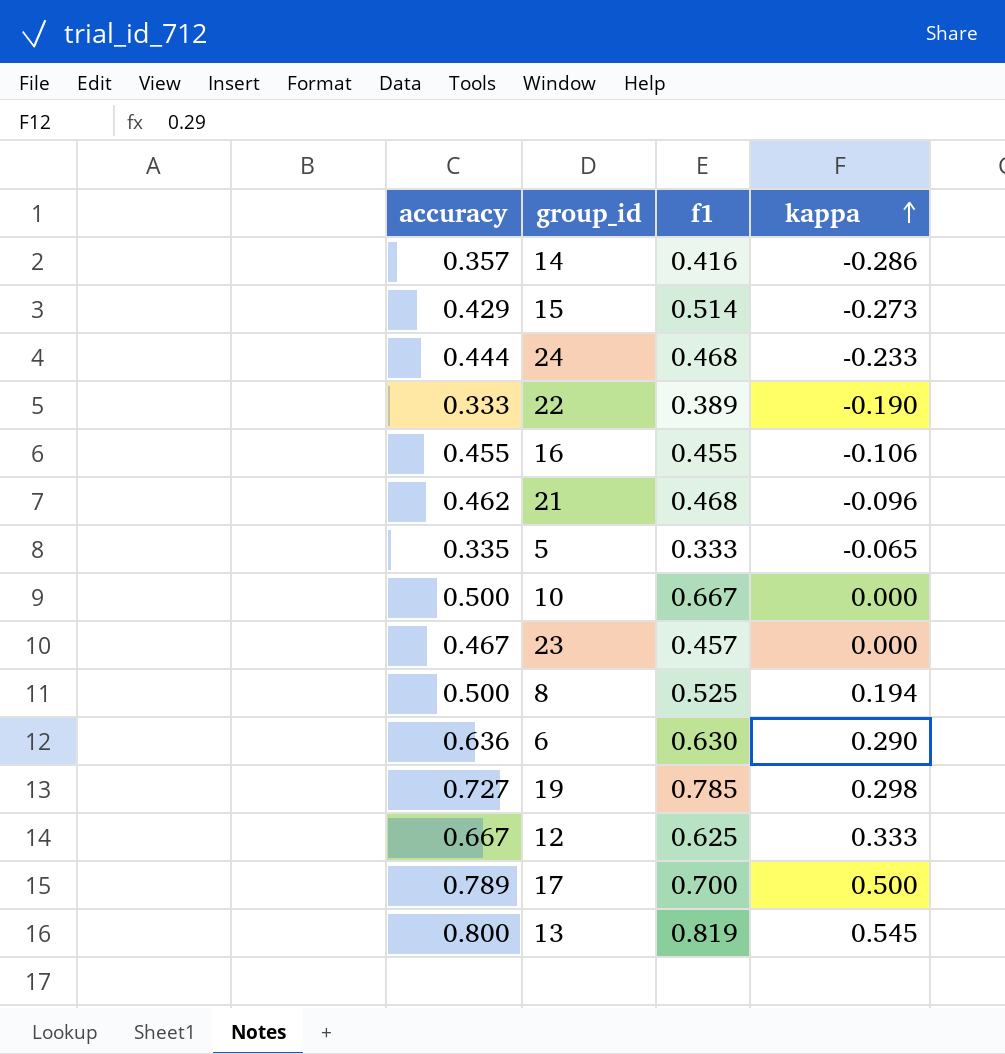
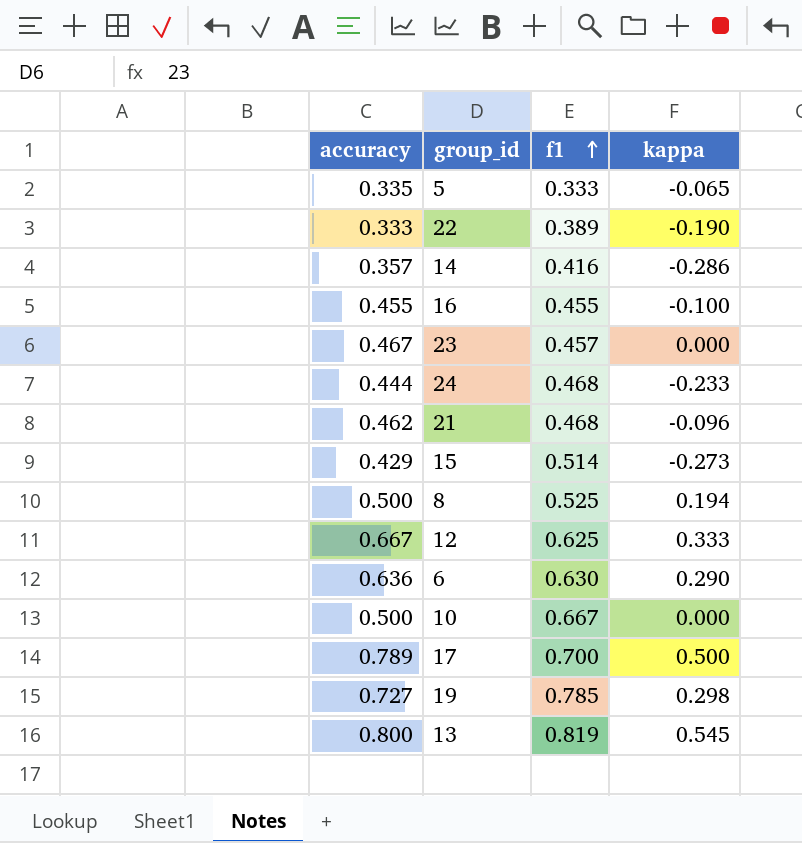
row order: kappa ascending -> f1 ascending
16 | kappa: -0.106 -> -0.100

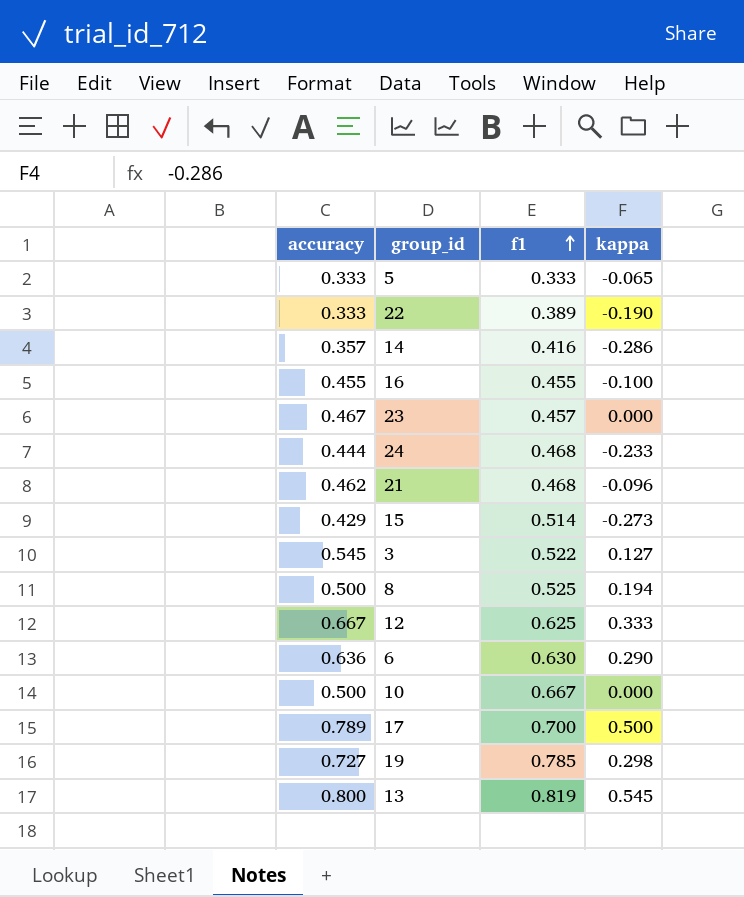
5 | accuracy: 0.335 -> 0.333
row 3: none -> 0.545 | 0.522 | 0.127

